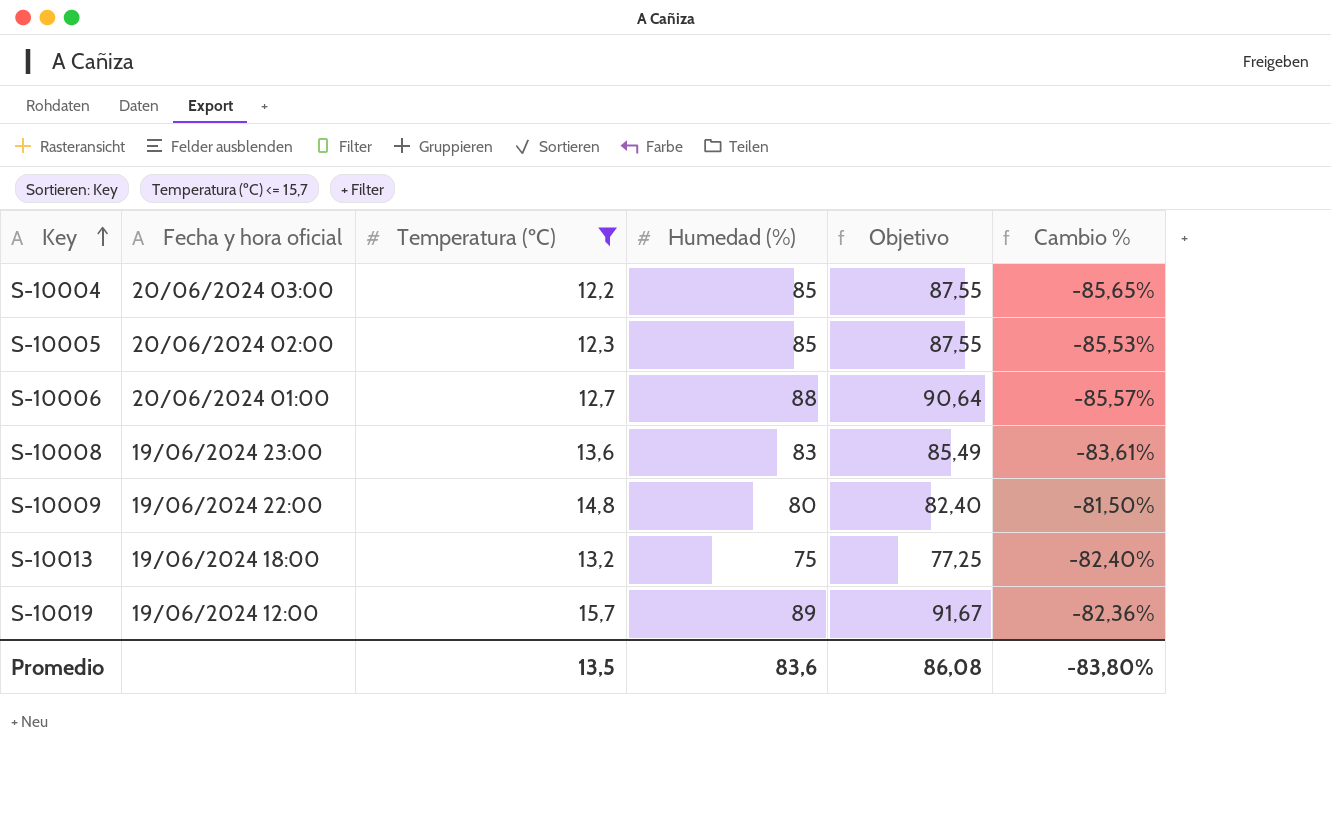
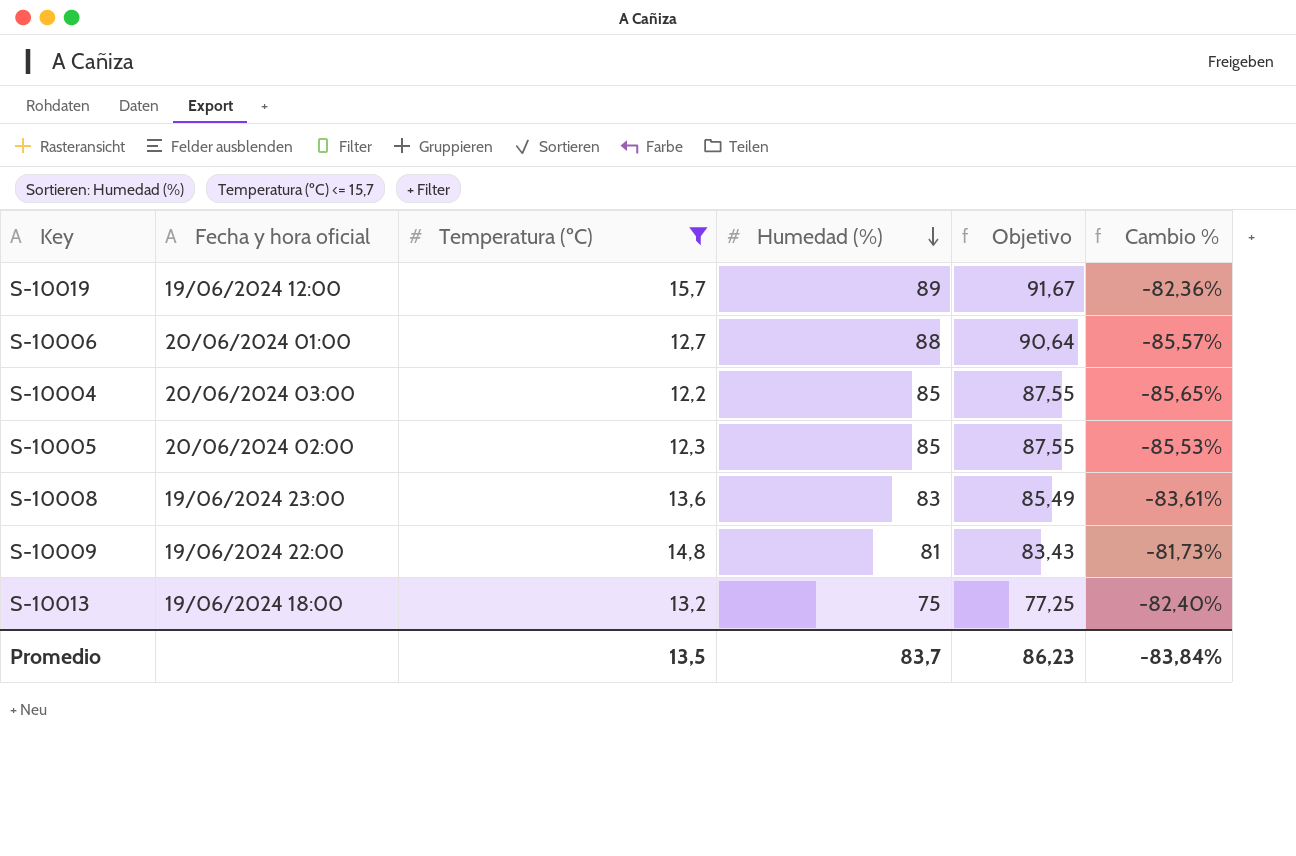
row order: Key ascending -> Humedad (%) descending
S-10009 | Humedad (%): 80 -> 81
S-10009 | Objetivo: 82,40 -> 83,43
S-10009 | Cambio %: -81,50% -> -81,73%
Promedio | Humedad (%): 83,6 -> 83,7
Promedio | Objetivo: 86,08 -> 86,23
Promedio | Cambio %: -83,80% -> -83,84%

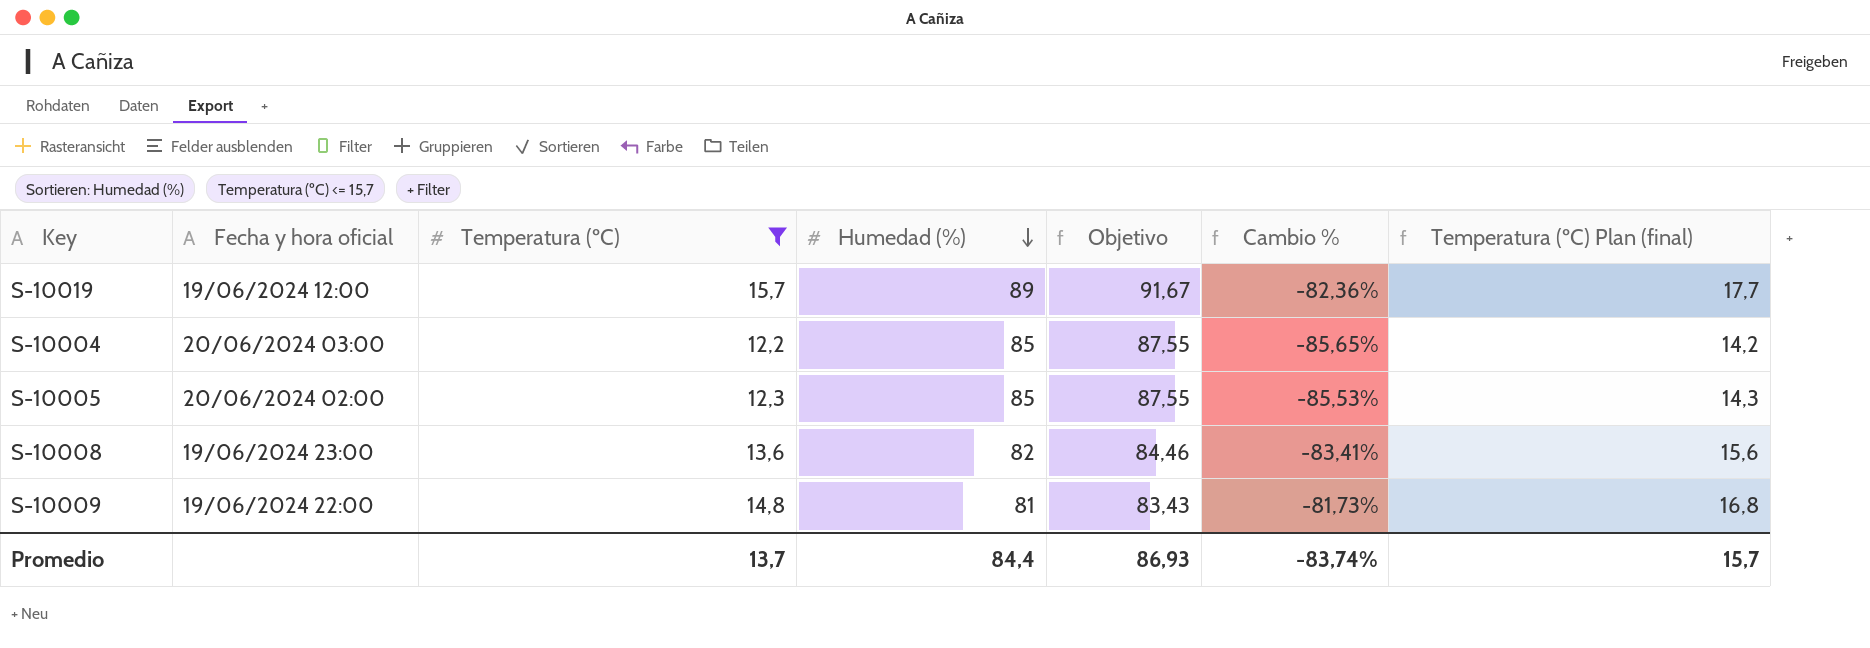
column Temperatura (ºC) Plan (final) | formula: none -> [Temperatura (ºC)] + 2
row S-10006: 20/06/2024 01:00 | 12,7 | 88 | 90,64 | -85,57% -> none
row S-10013: 19/06/2024 18:00 | 13,2 | 75 | 77,25 | -82,40% -> none
S-10008 | Humedad (%): 83 -> 82
S-10008 | Objetivo: 85,49 -> 84,46
S-10008 | Cambio %: -83,61% -> -83,41%
Promedio | Temperatura (ºC): 13,5 -> 13,7
Promedio | Humedad (%): 83,7 -> 84,4
Promedio | Objetivo: 86,23 -> 86,93
Promedio | Cambio %: -83,84% -> -83,74%

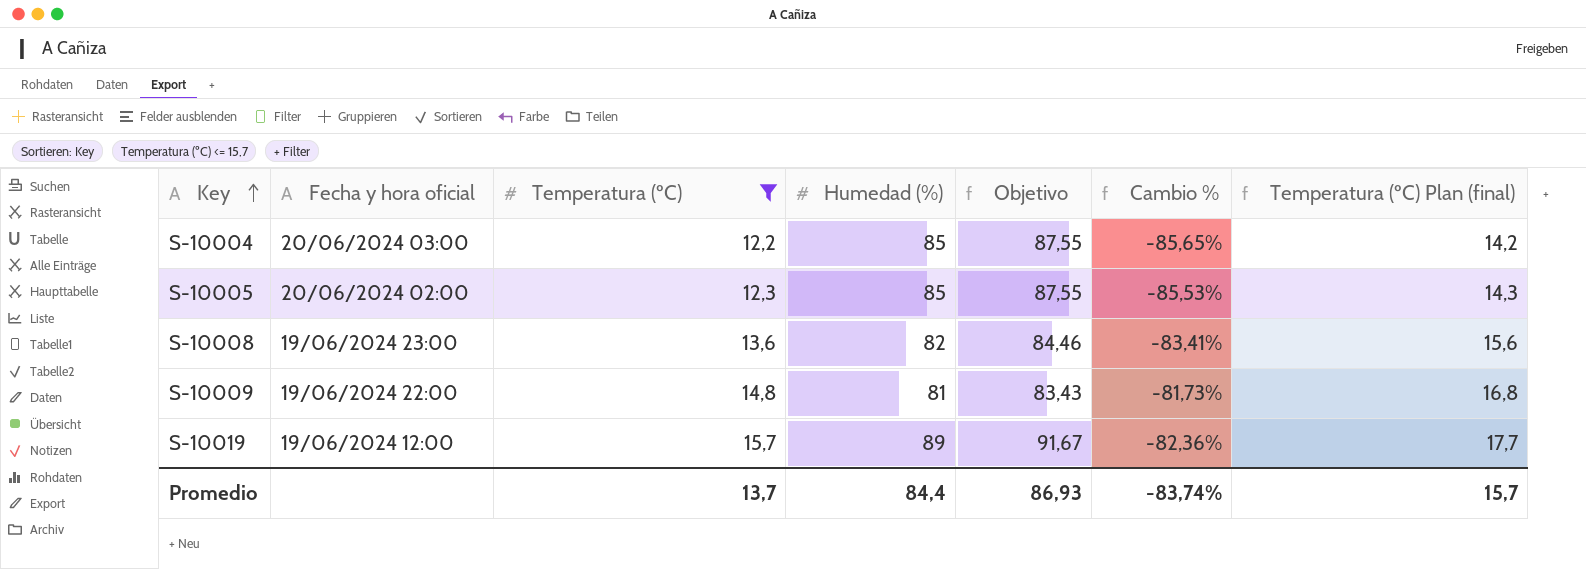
row order: Humedad (%) descending -> Key ascending

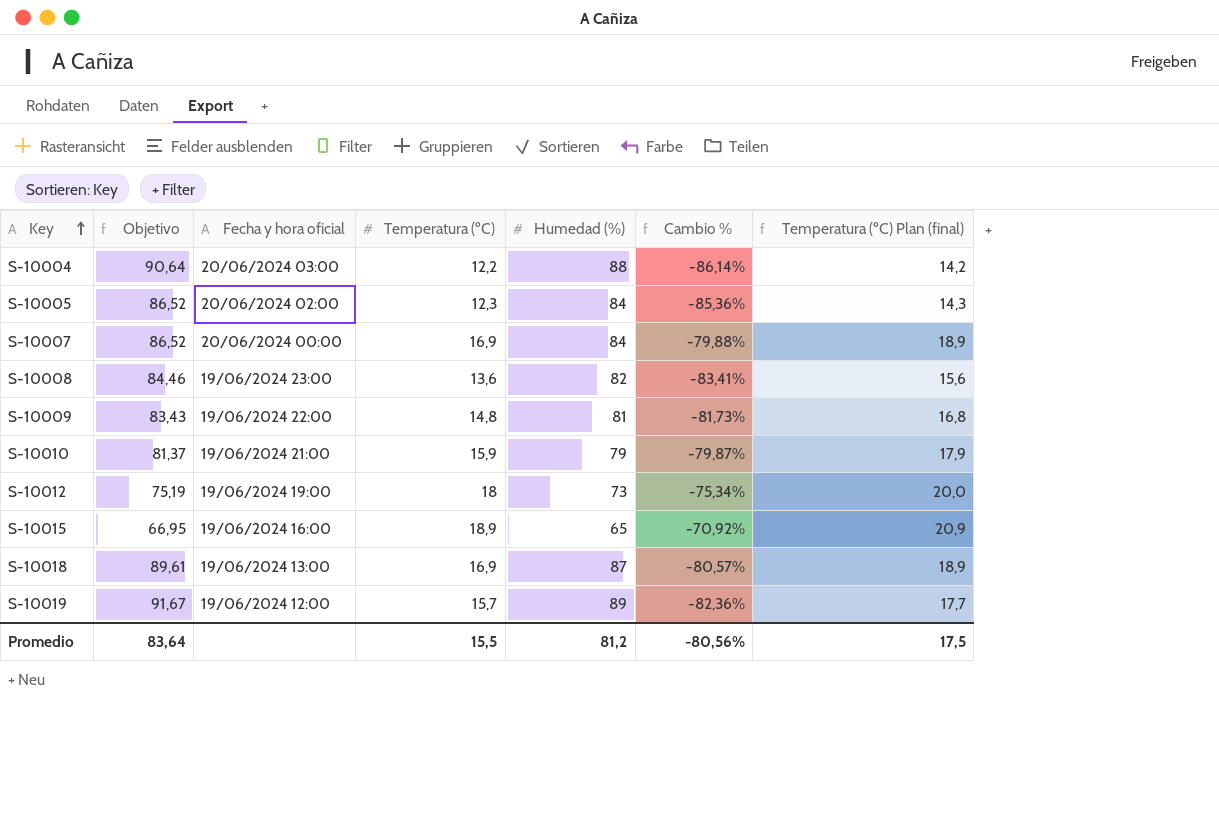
filter: Temperatura (ºC) <= 15,7 -> none
column Objetivo | position: 5 -> 2
S-10004 | Objetivo: 87,55 -> 90,64
S-10004 | Humedad (%): 85 -> 88
S-10004 | Cambio %: -85,65% -> -86,14%
S-10005 | Objetivo: 87,55 -> 86,52
S-10005 | Humedad (%): 85 -> 84
S-10005 | Cambio %: -85,53% -> -85,36%
Promedio | Objetivo: 86,93 -> 83,64
Promedio | Temperatura (ºC): 13,7 -> 15,5
Promedio | Humedad (%): 84,4 -> 81,2
Promedio | Cambio %: -83,74% -> -80,56%
Promedio | Temperatura (ºC) Plan (final): 15,7 -> 17,5

